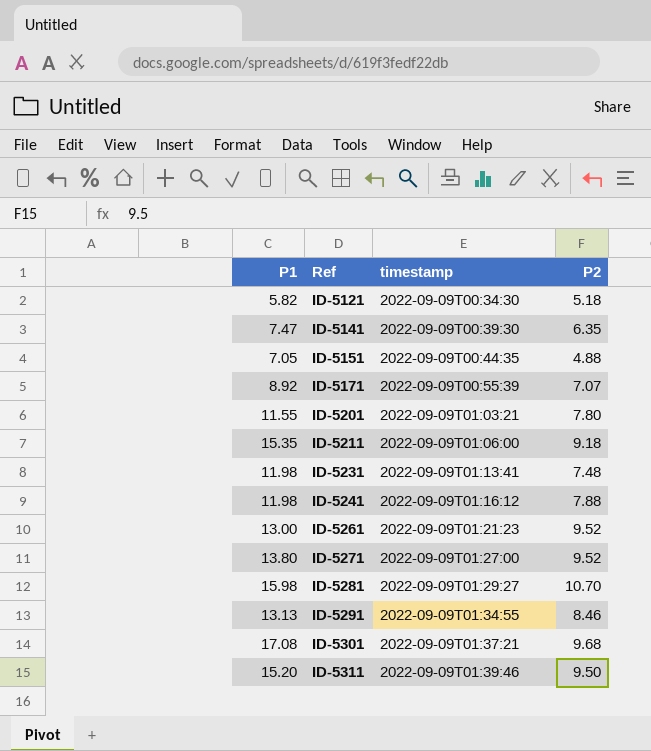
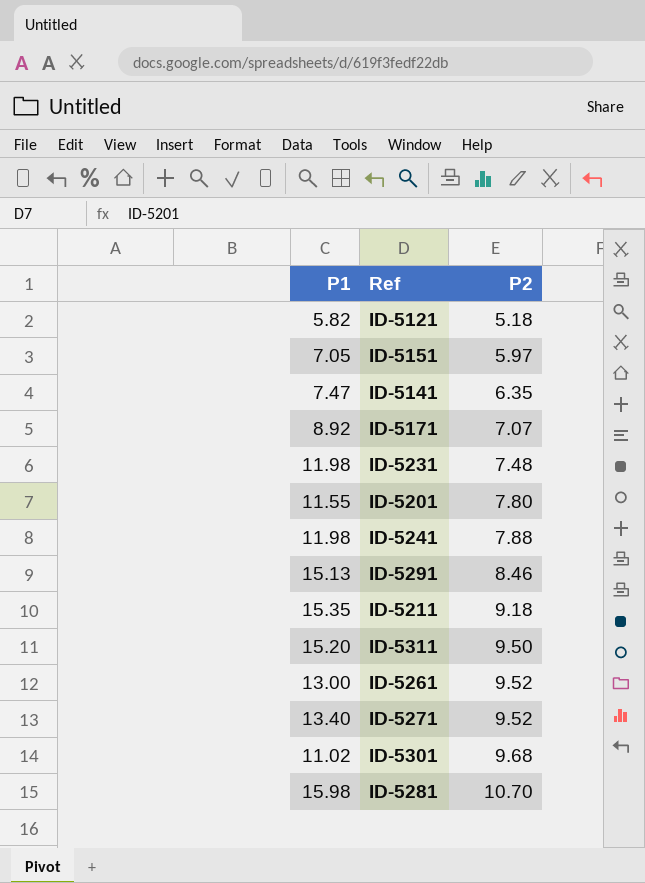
row order: Ref ascending -> P2 ascending
column timestamp | position: 3 -> none
ID-5151 | P2: 4.88 -> 5.97
ID-5291 | P1: 13.13 -> 15.13
ID-5271 | P1: 13.80 -> 13.40
ID-5301 | P1: 17.08 -> 11.02

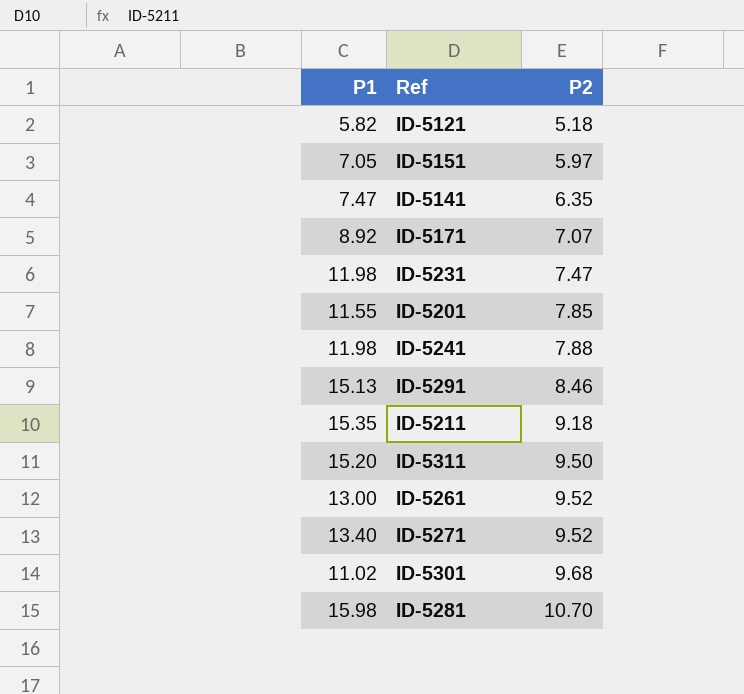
ID-5231 | P2: 7.48 -> 7.47
ID-5201 | P2: 7.80 -> 7.85

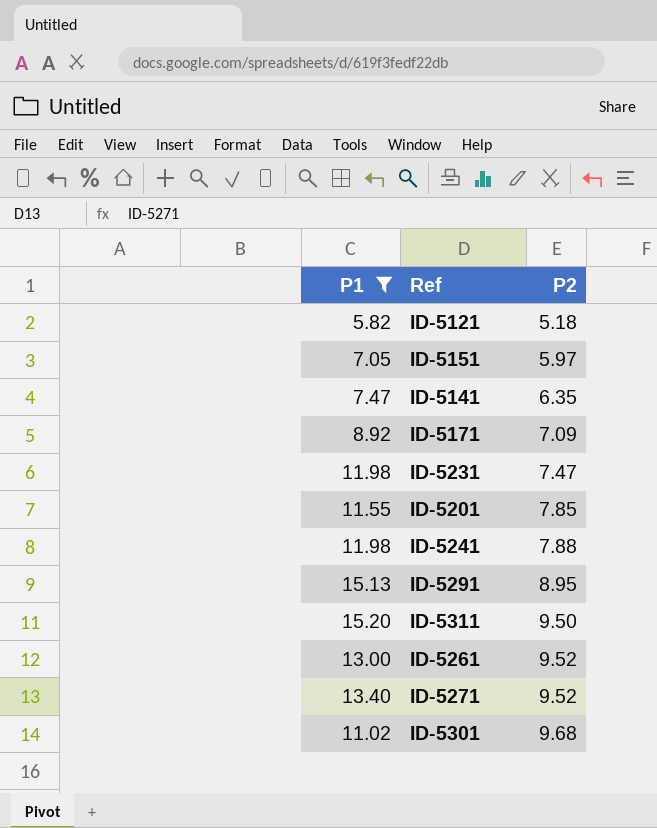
filter: none -> P1 <= 15.20
ID-5171 | P2: 7.07 -> 7.09
ID-5291 | P2: 8.46 -> 8.95

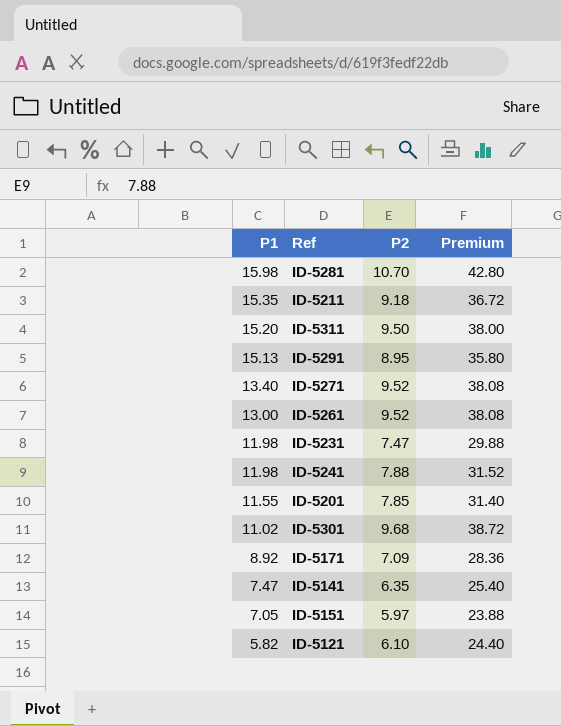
filter: P1 <= 15.20 -> none
row order: P2 ascending -> P1 descending
column Premium | formula: none -> [P2] * 4
ID-5121 | P2: 5.18 -> 6.10

